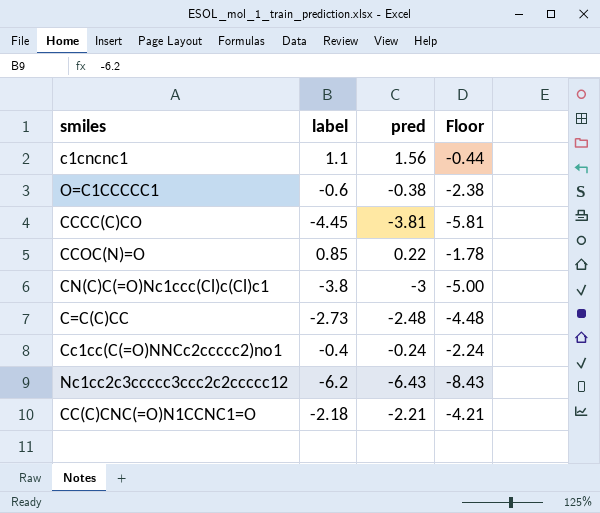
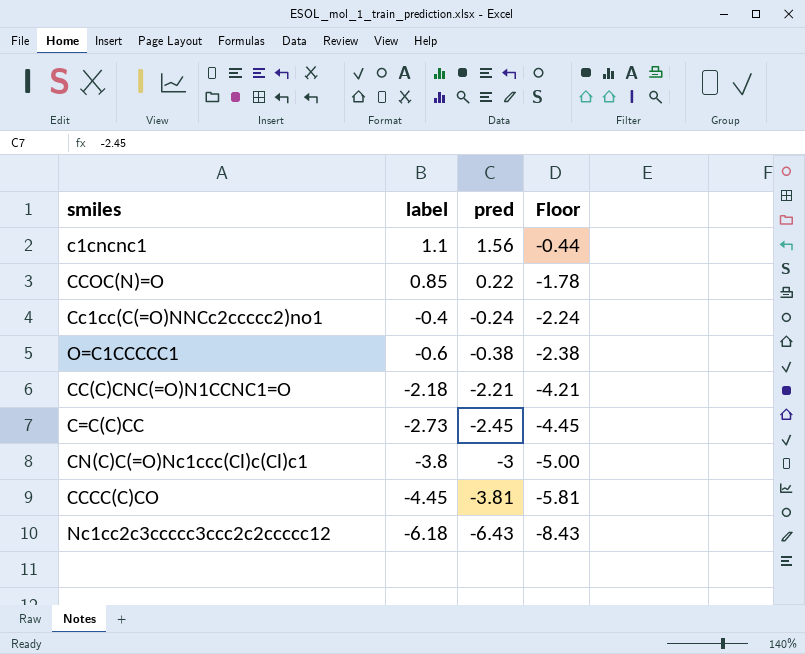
row order: none -> label descending
C=C(C)CC | pred: -2.48 -> -2.45
C=C(C)CC | Floor: -4.48 -> -4.45
Nc1cc2c3ccccc3ccc2c2ccccc12 | label: -6.2 -> -6.18

